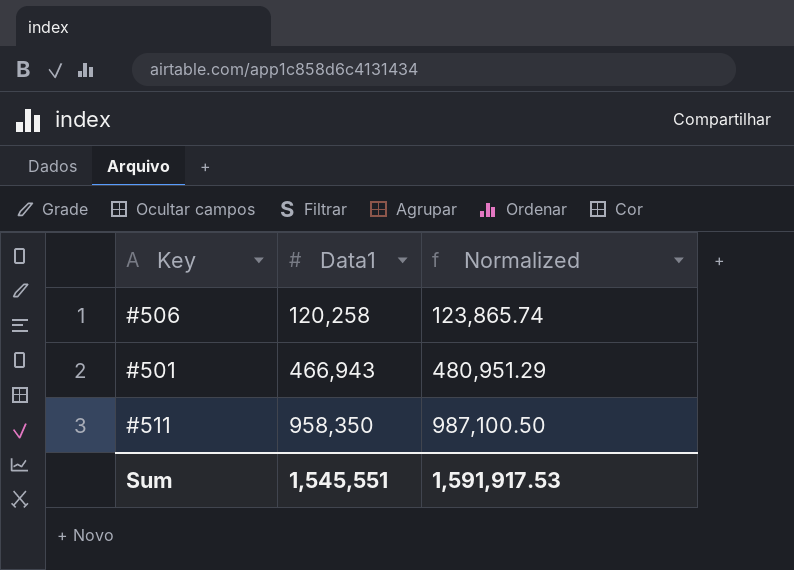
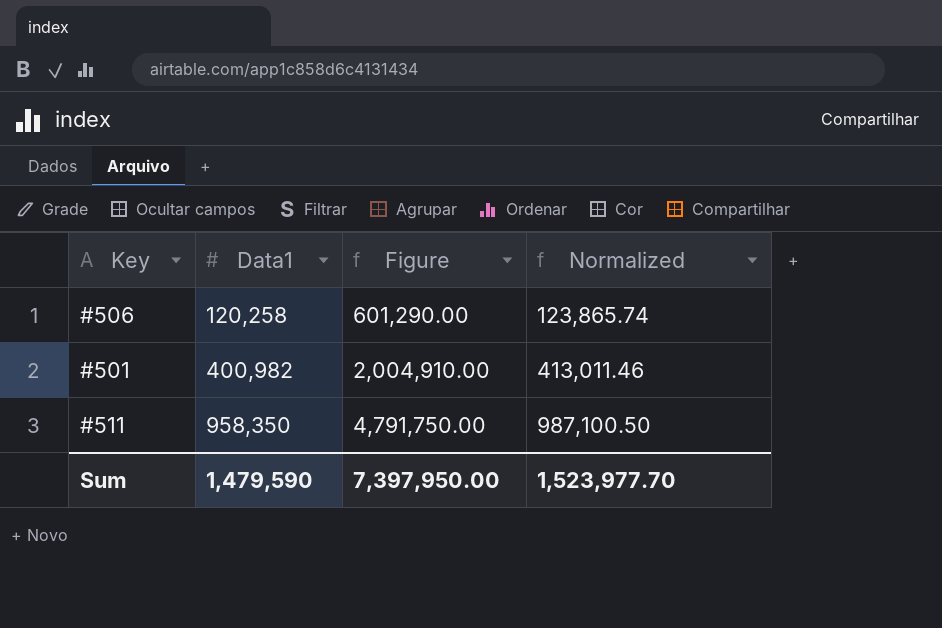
column Figure | formula: none -> [Data1] * 5
#501 | Data1: 466,943 -> 400,982
#501 | Normalized: 480,951.29 -> 413,011.46
Sum | Data1: 1,545,551 -> 1,479,590
Sum | Normalized: 1,591,917.53 -> 1,523,977.70

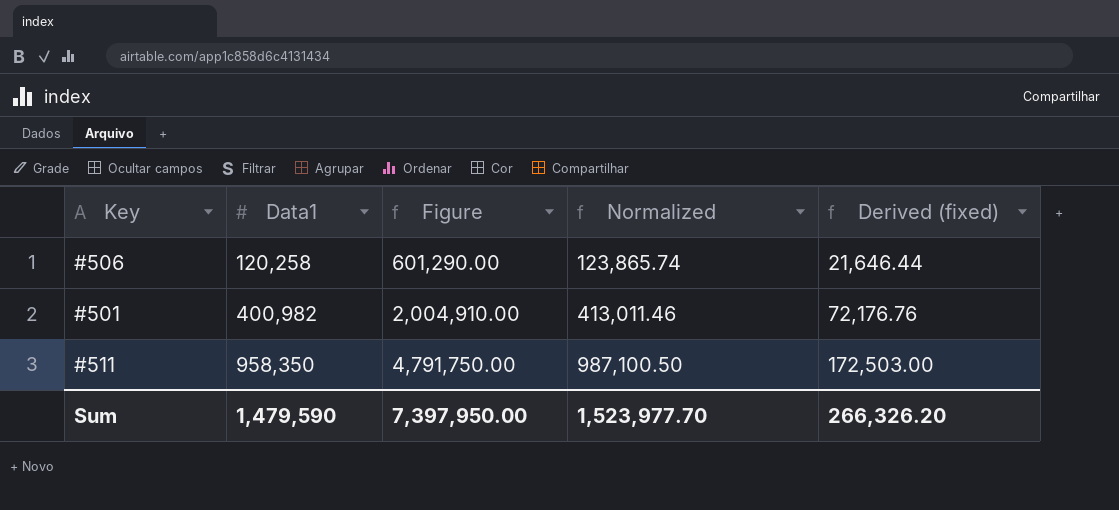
column Derived (fixed) | formula: none -> [Data1] * 0.18

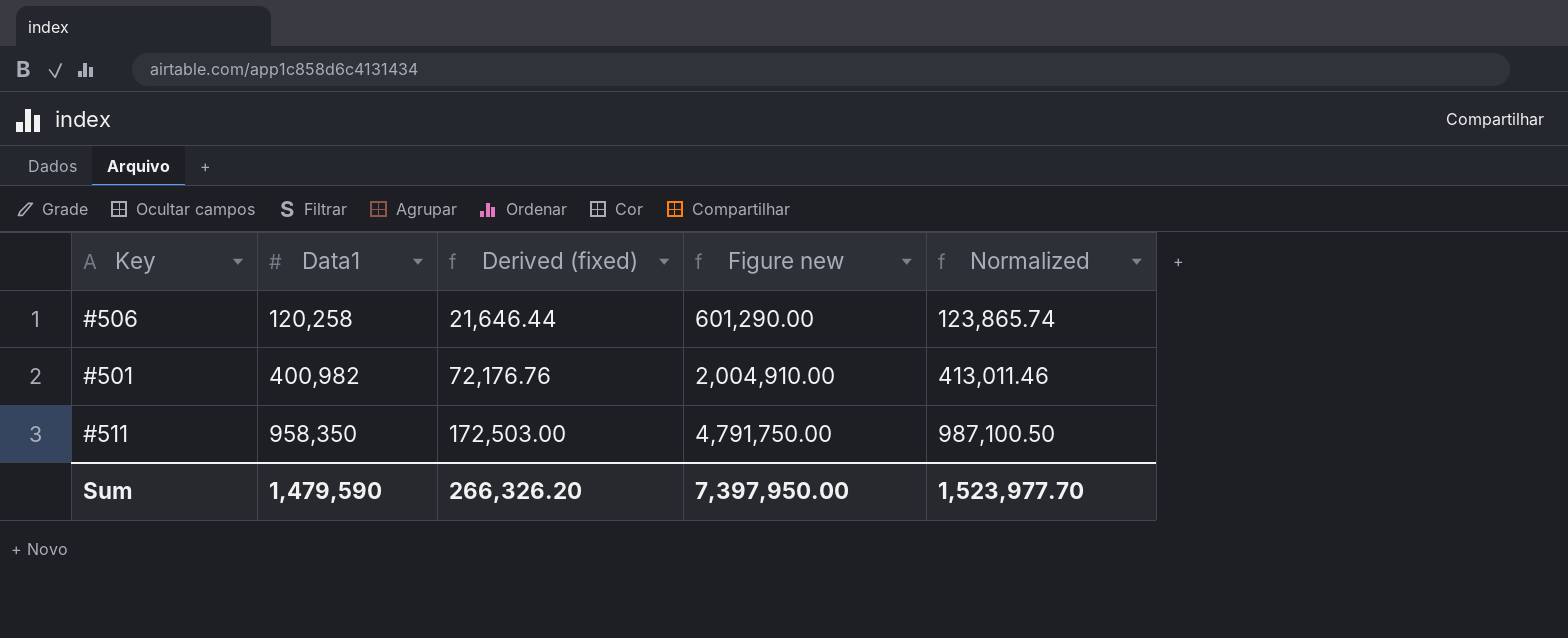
column Derived (fixed) | position: 5 -> 3
column name: Figure -> Figure new

